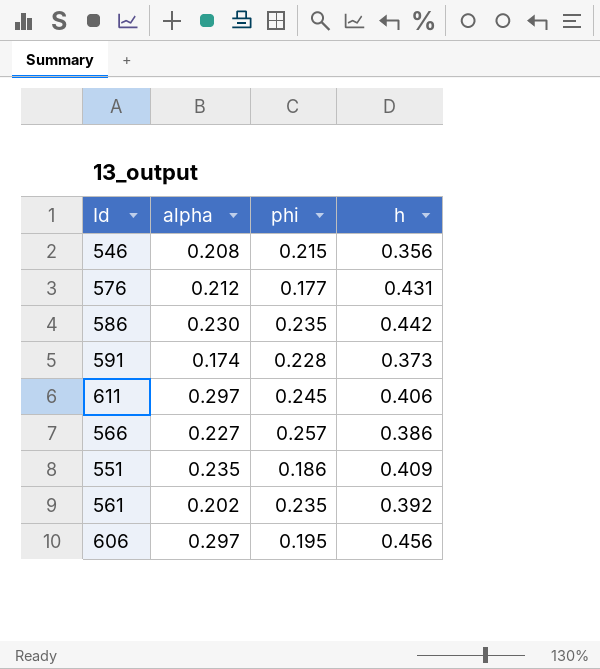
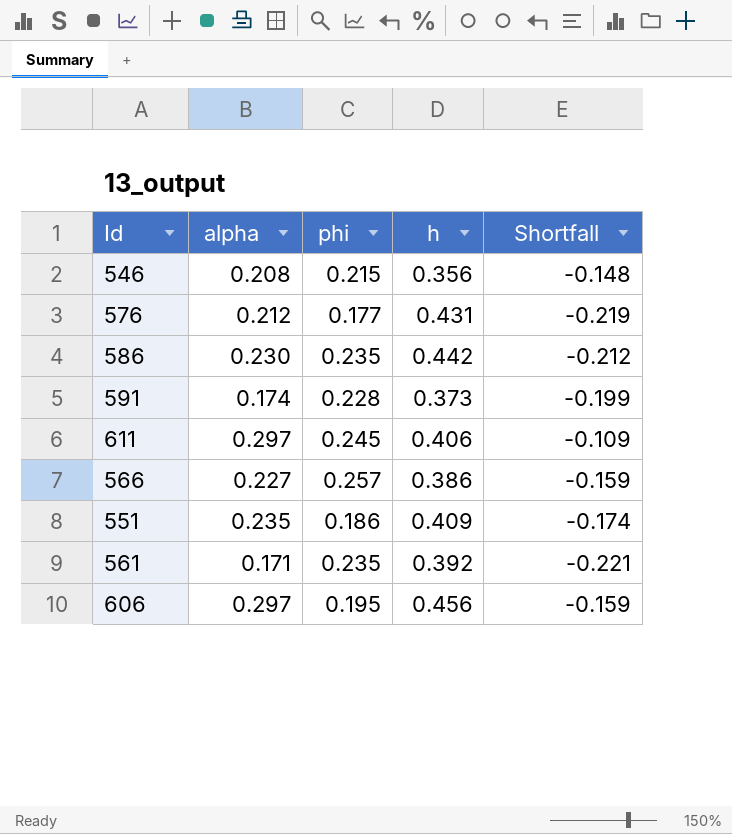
column Shortfall | formula: none -> [alpha] - [h]
561 | alpha: 0.202 -> 0.171

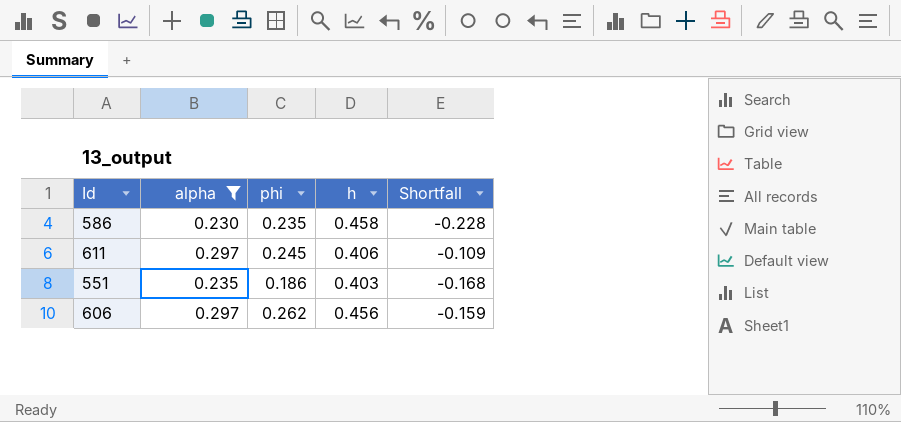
filter: none -> alpha >= 0.230
586 | h: 0.442 -> 0.458
586 | Shortfall: -0.212 -> -0.228
551 | h: 0.409 -> 0.403
551 | Shortfall: -0.174 -> -0.168
606 | phi: 0.195 -> 0.262

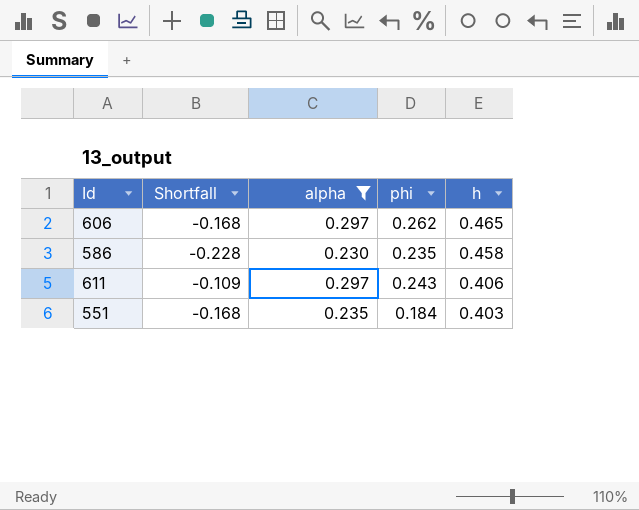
row order: none -> h descending
column Shortfall | position: 5 -> 2
606 | Shortfall: -0.159 -> -0.168
606 | h: 0.456 -> 0.465
611 | phi: 0.245 -> 0.243
551 | phi: 0.186 -> 0.184

